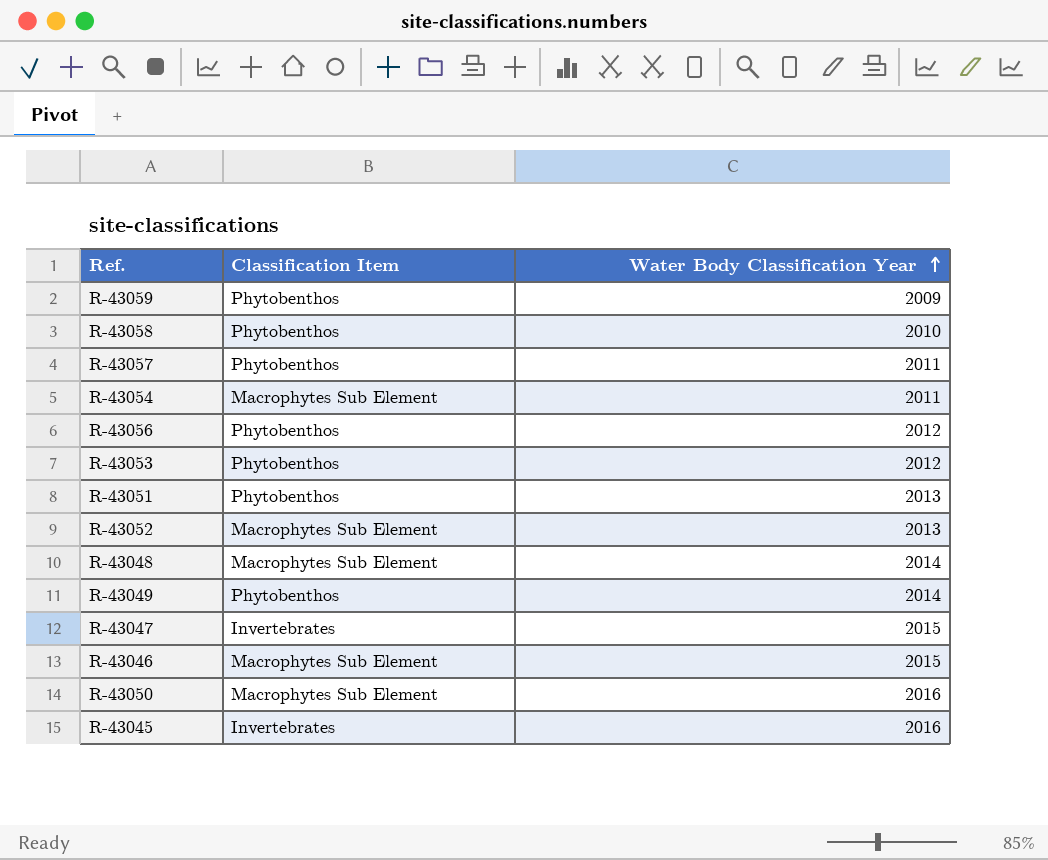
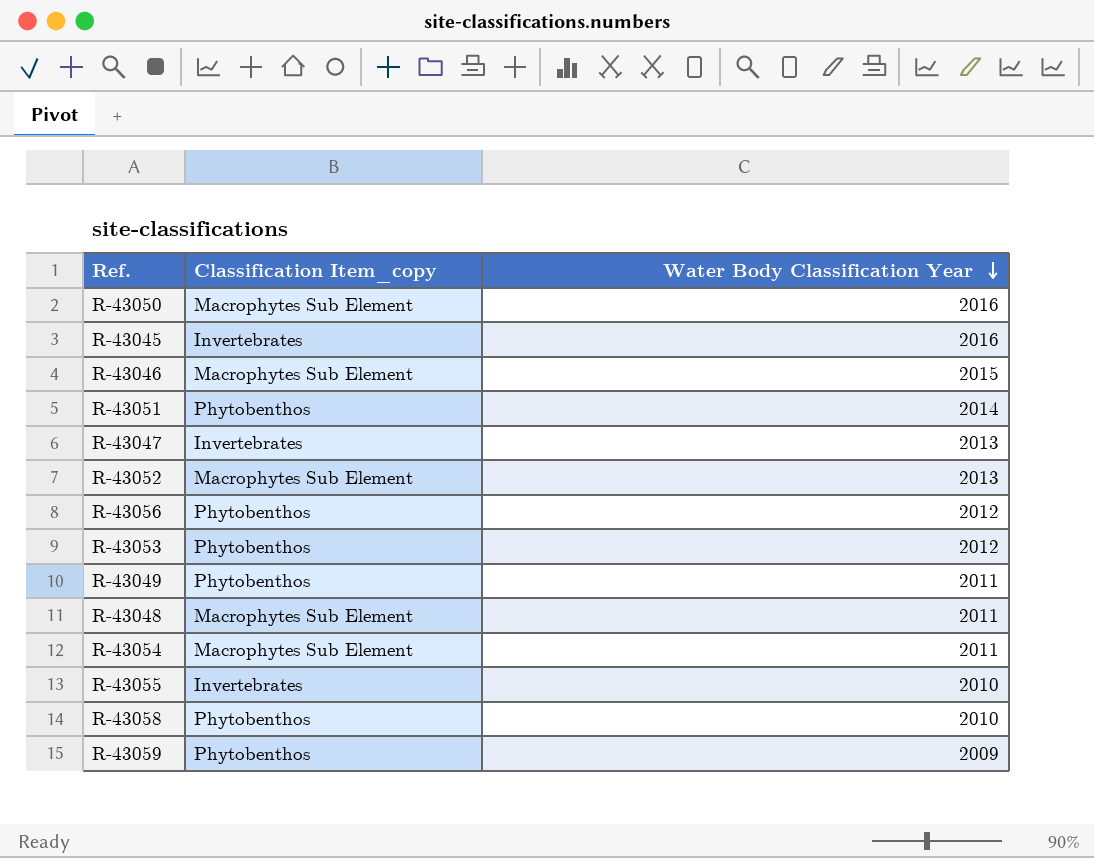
row order: Water Body Classification Year ascending -> Water Body Classification Year descending
column name: Classification Item -> Classification Item_copy
row R-43057: Phytobenthos | 2011 -> none
R-43051 | Water Body Classification Year: 2013 -> 2014
R-43047 | Water Body Classification Year: 2015 -> 2013
R-43049 | Water Body Classification Year: 2014 -> 2011
R-43048 | Water Body Classification Year: 2014 -> 2011
row R-43055: none -> Invertebrates | 2010

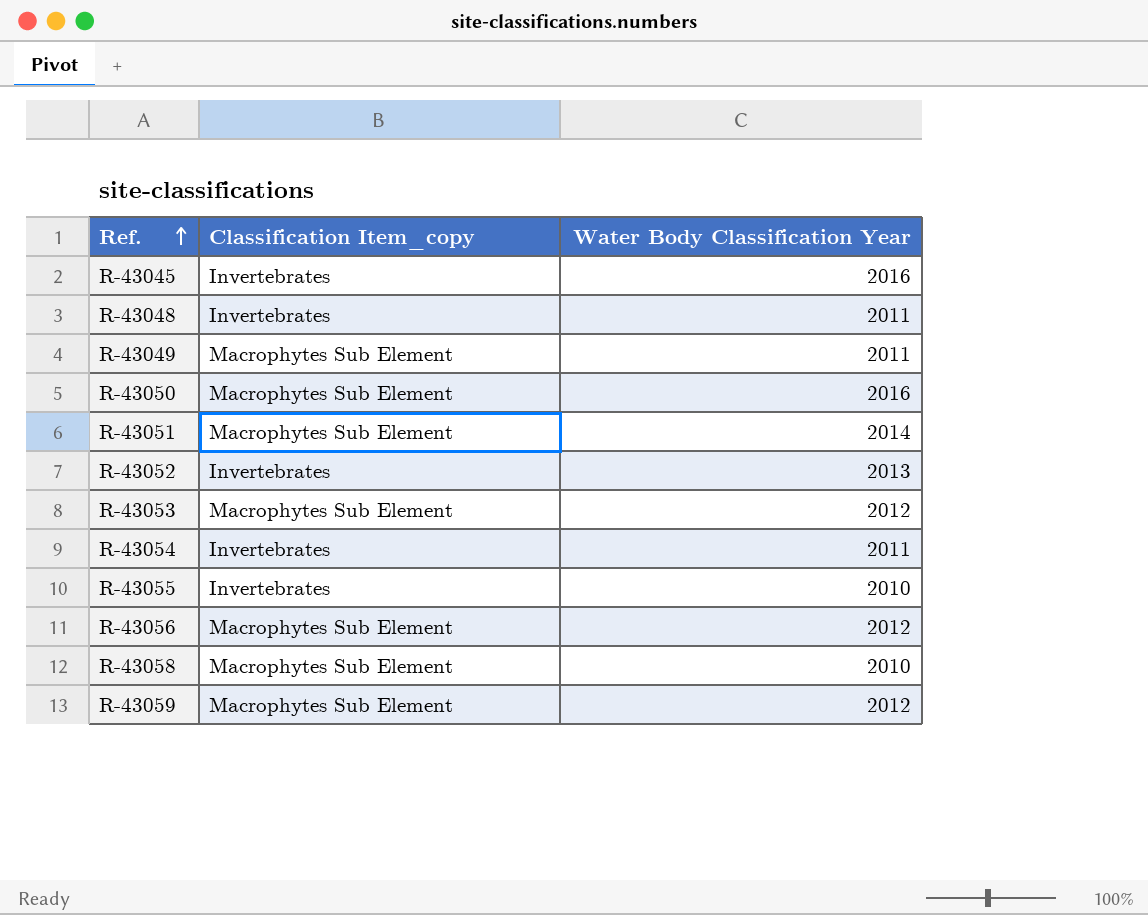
row order: Water Body Classification Year descending -> Ref. ascending
row R-43046: Macrophytes Sub Element | 2015 -> none
row R-43047: Invertebrates | 2013 -> none
R-43048 | Classification Item_copy: Macrophytes Sub Element -> Invertebrates
R-43049 | Classification Item_copy: Phytobenthos -> Macrophytes Sub Element
R-43051 | Classification Item_copy: Phytobenthos -> Macrophytes Sub Element
R-43052 | Classification Item_copy: Macrophytes Sub Element -> Invertebrates
R-43053 | Classification Item_copy: Phytobenthos -> Macrophytes Sub Element
R-43054 | Classification Item_copy: Macrophytes Sub Element -> Invertebrates
R-43056 | Classification Item_copy: Phytobenthos -> Macrophytes Sub Element
R-43058 | Classification Item_copy: Phytobenthos -> Macrophytes Sub Element
R-43059 | Classification Item_copy: Phytobenthos -> Macrophytes Sub Element
R-43059 | Water Body Classification Year: 2009 -> 2012

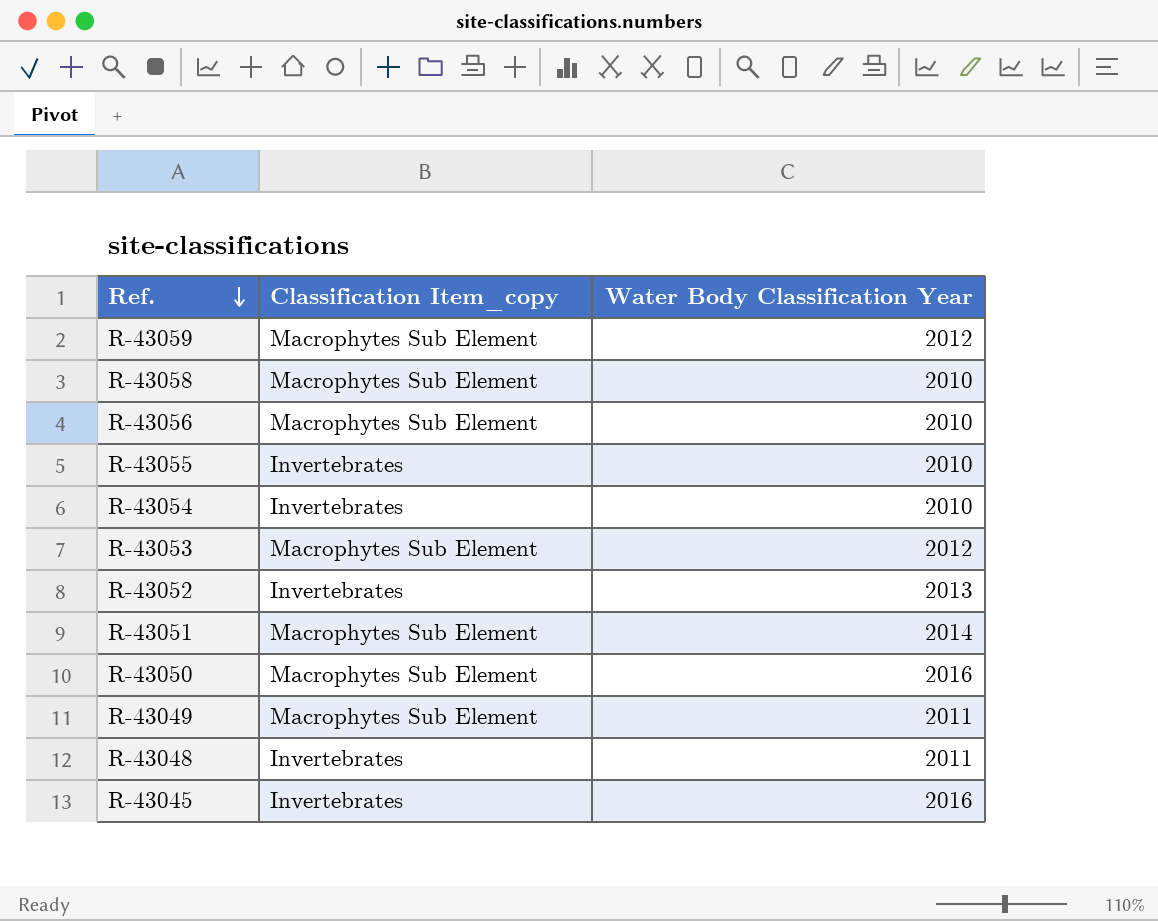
row order: Ref. ascending -> Ref. descending
R-43056 | Water Body Classification Year: 2012 -> 2010
R-43054 | Water Body Classification Year: 2011 -> 2010

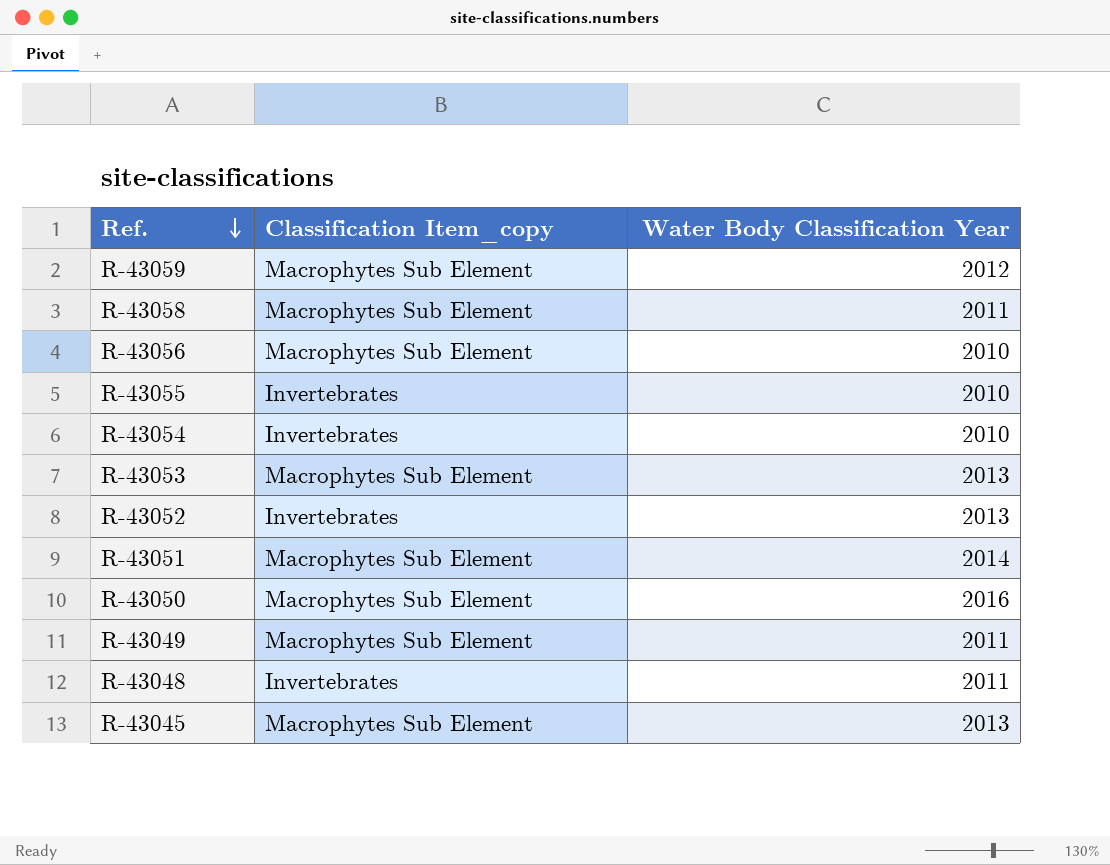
R-43058 | Water Body Classification Year: 2010 -> 2011
R-43053 | Water Body Classification Year: 2012 -> 2013
R-43045 | Classification Item_copy: Invertebrates -> Macrophytes Sub Element
R-43045 | Water Body Classification Year: 2016 -> 2013

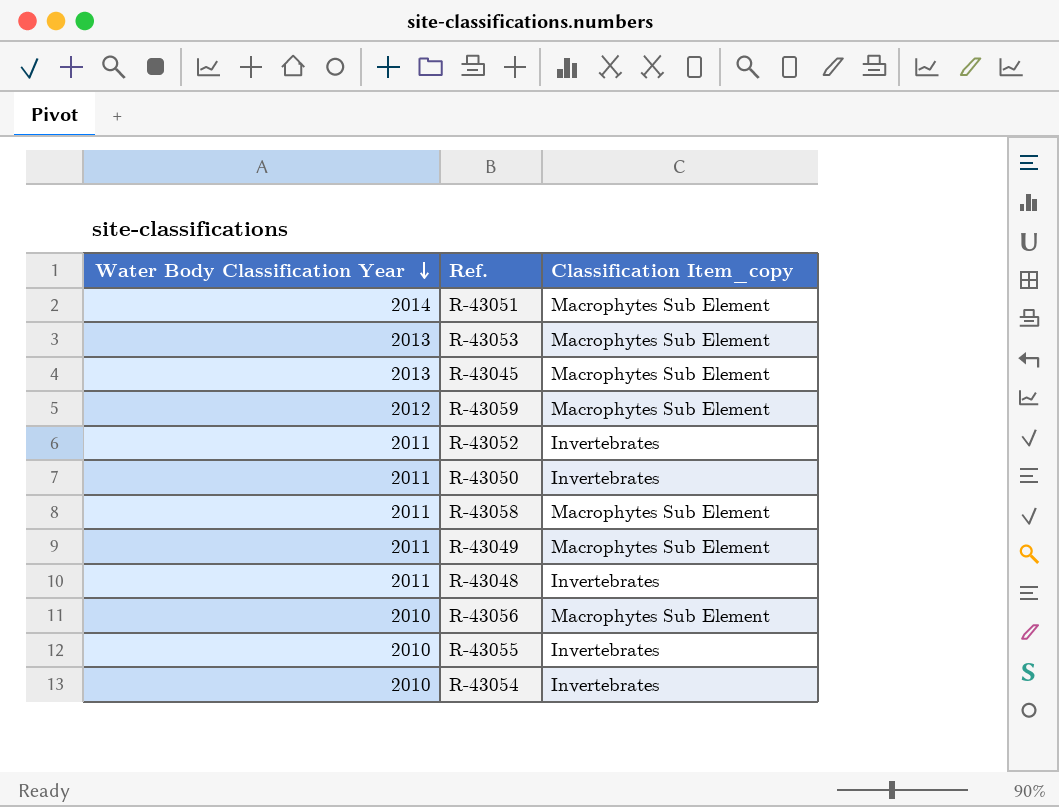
row order: Ref. descending -> Water Body Classification Year descending
column Water Body Classification Year | position: 3 -> 1
R-43052 | Water Body Classification Year: 2013 -> 2011
R-43050 | Water Body Classification Year: 2016 -> 2011
R-43050 | Classification Item_copy: Macrophytes Sub Element -> Invertebrates

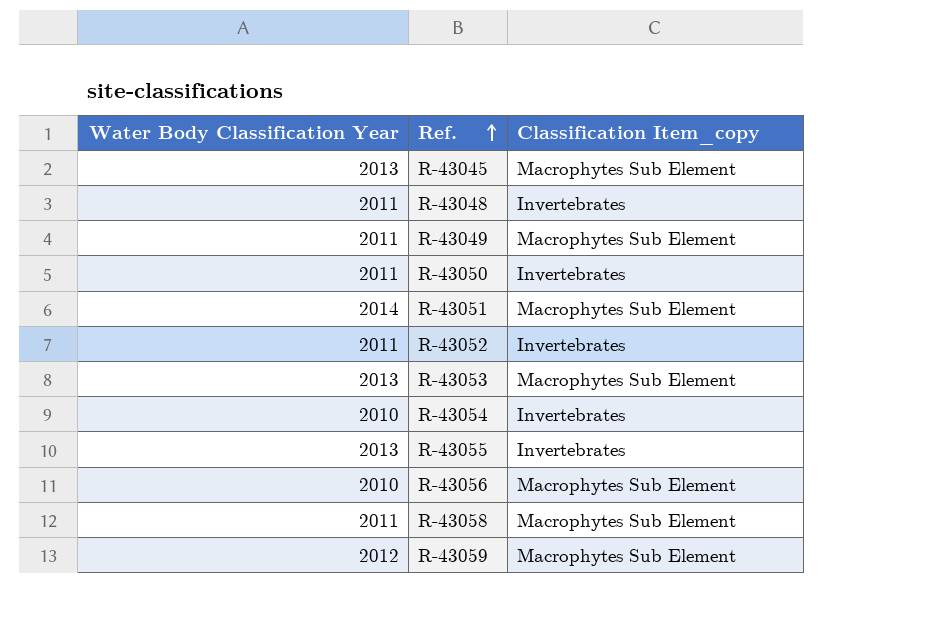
row order: Water Body Classification Year descending -> Ref. ascending
R-43055 | Water Body Classification Year: 2010 -> 2013

